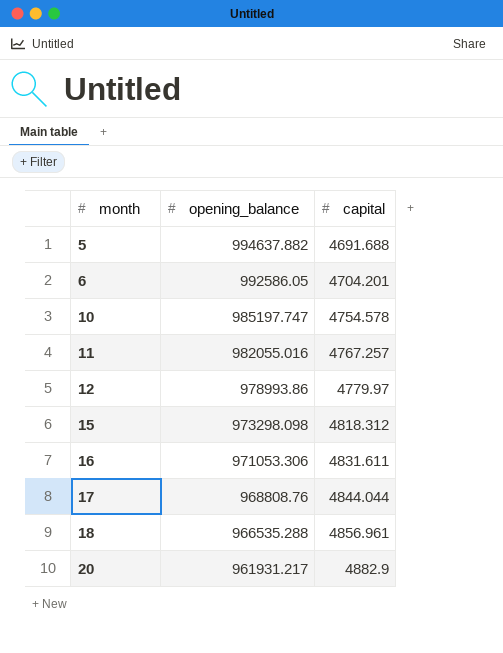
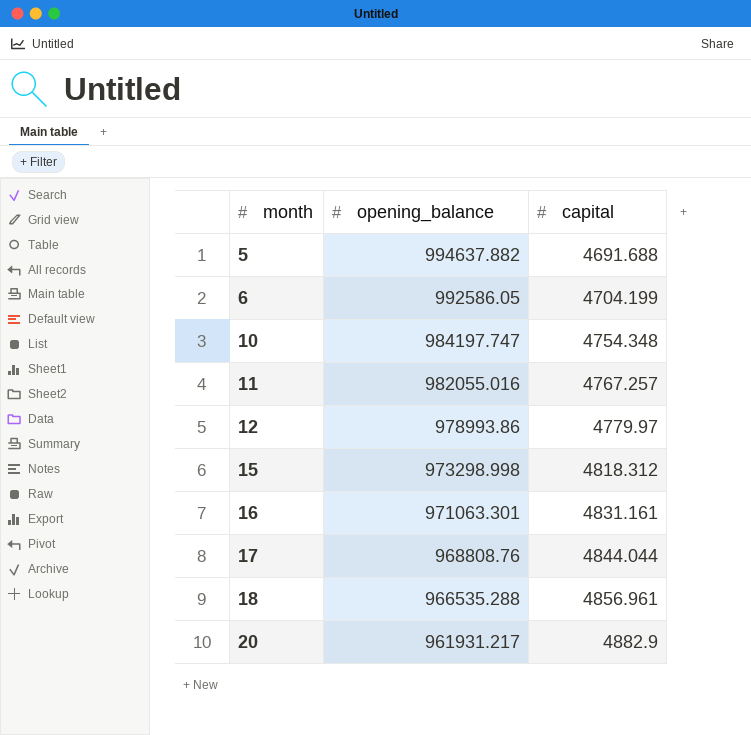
6 | capital: 4704.201 -> 4704.199
10 | opening_balance: 985197.747 -> 984197.747
10 | capital: 4754.578 -> 4754.348
15 | opening_balance: 973298.098 -> 973298.998
16 | opening_balance: 971053.306 -> 971063.301
16 | capital: 4831.611 -> 4831.161

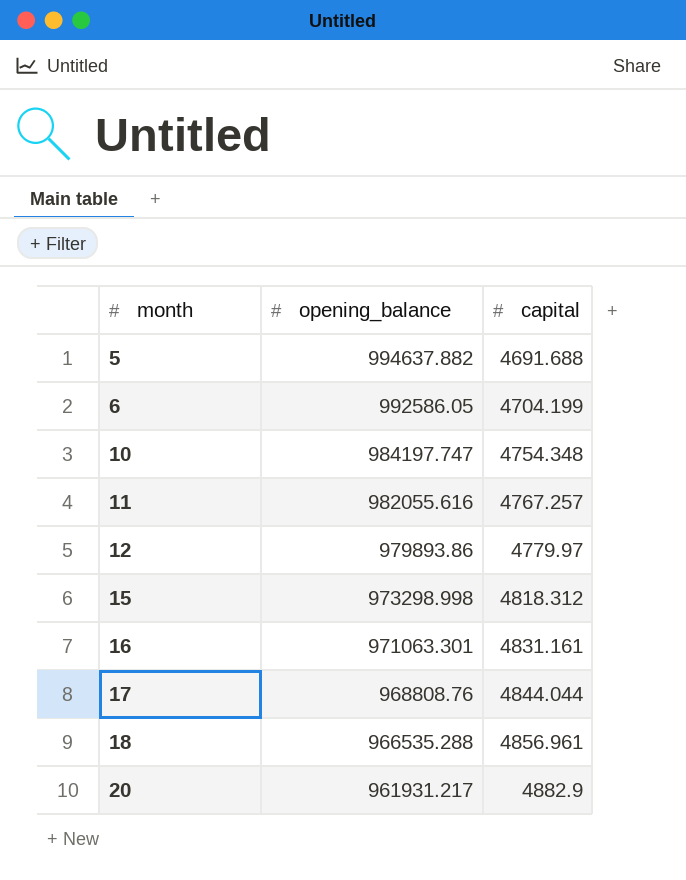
11 | opening_balance: 982055.016 -> 982055.616
12 | opening_balance: 978993.86 -> 979893.86

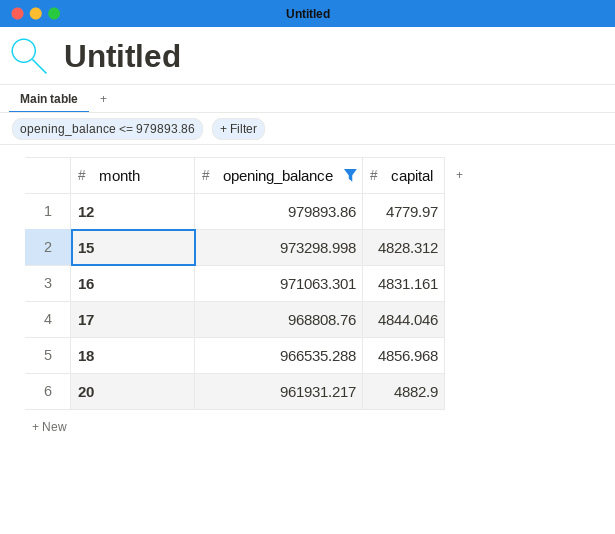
filter: none -> opening_balance <= 979893.86
15 | capital: 4818.312 -> 4828.312
17 | capital: 4844.044 -> 4844.046
18 | capital: 4856.961 -> 4856.968

